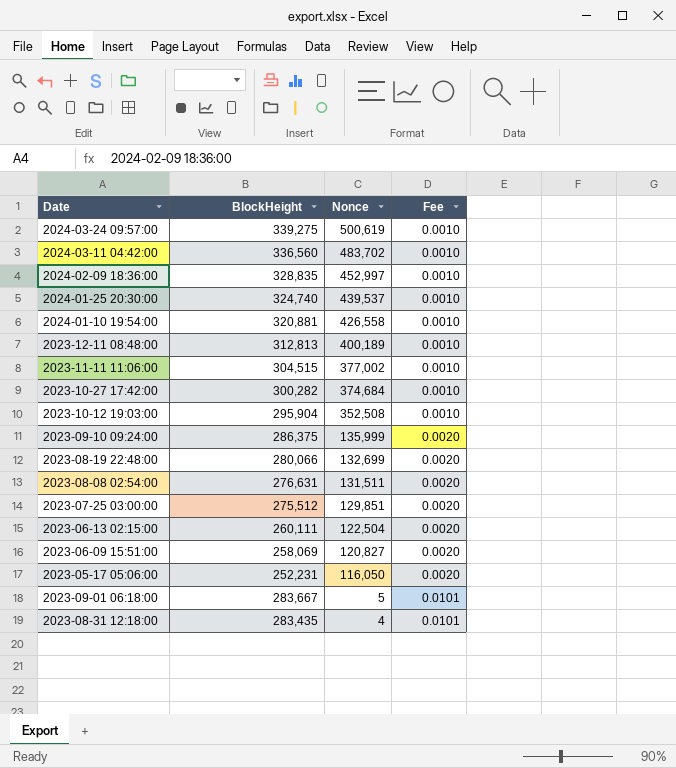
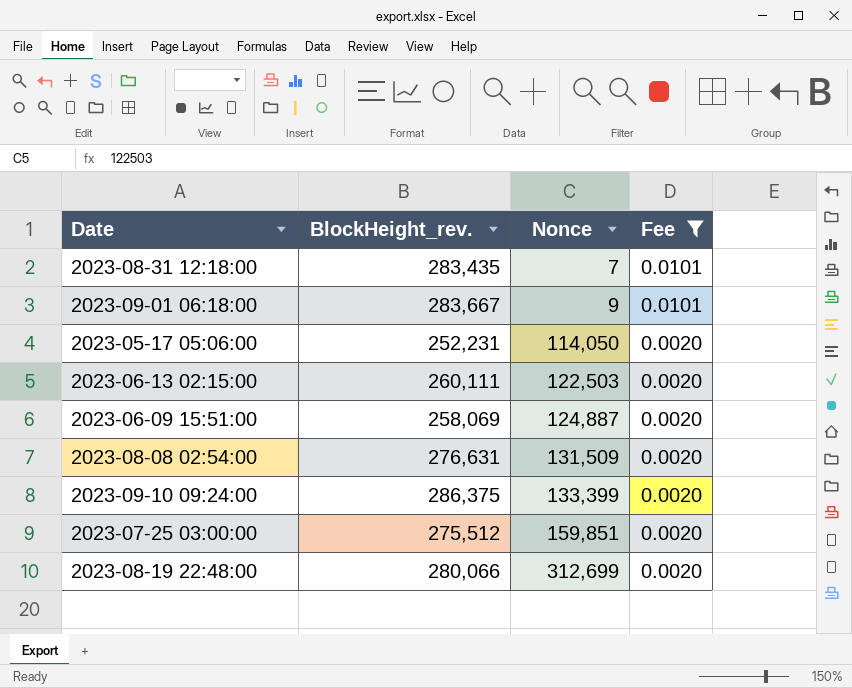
filter: none -> Fee != 0.0010
row order: Nonce descending -> Nonce ascending
column name: BlockHeight -> BlockHeight_rev.
2023-08-31 12:18:00 | Nonce: 4 -> 7
2023-09-01 06:18:00 | Nonce: 5 -> 9
2023-05-17 05:06:00 | Nonce: 116,050 -> 114,050
2023-06-13 02:15:00 | Nonce: 122,504 -> 122,503
2023-06-09 15:51:00 | Nonce: 120,827 -> 124,887
2023-08-08 02:54:00 | Nonce: 131,511 -> 131,509
2023-09-10 09:24:00 | Nonce: 135,999 -> 133,399
2023-07-25 03:00:00 | Nonce: 129,851 -> 159,851
2023-08-19 22:48:00 | Nonce: 132,699 -> 312,699

